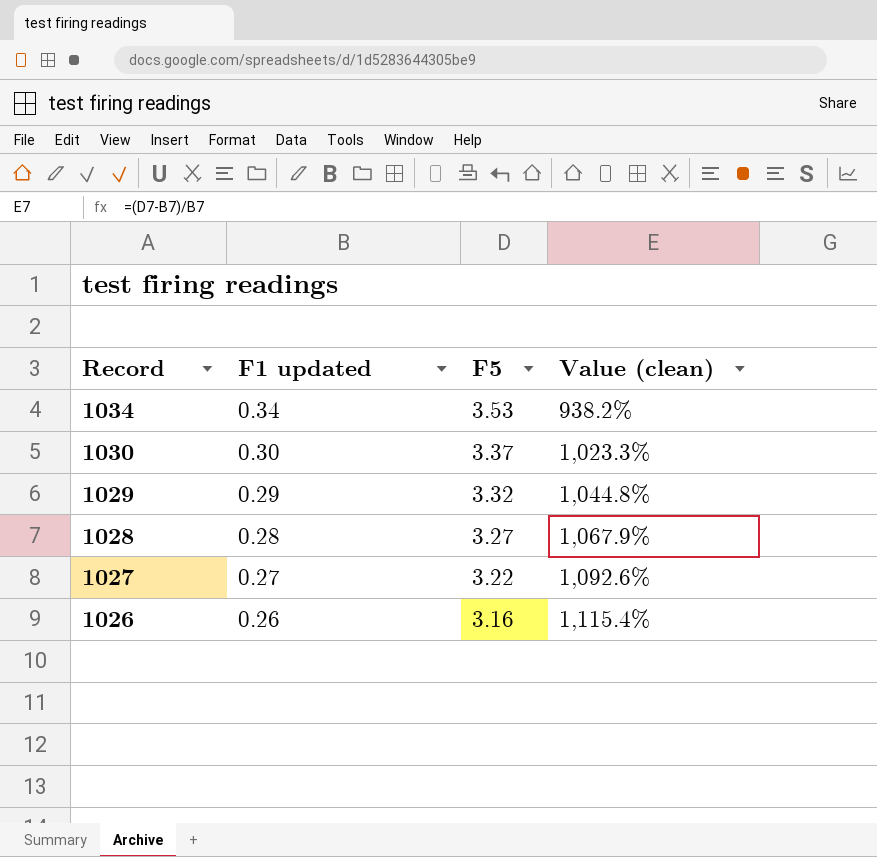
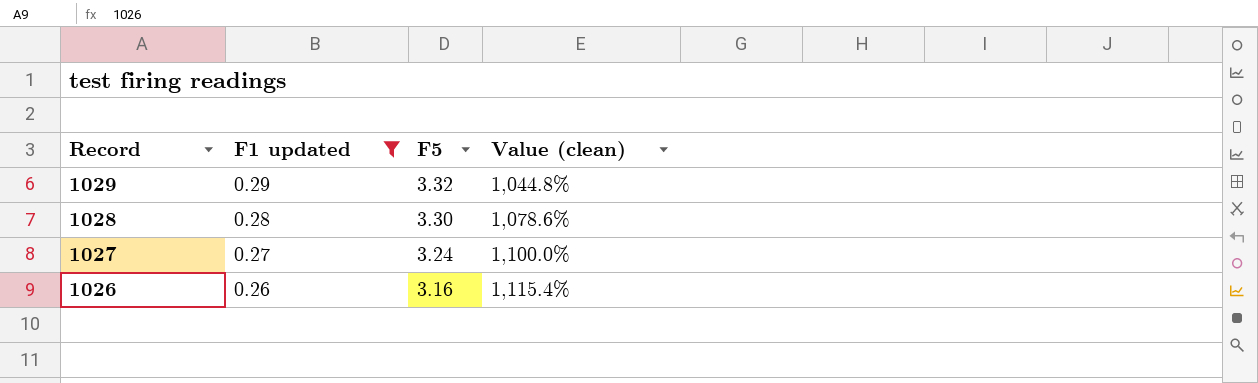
filter: none -> F1 updated <= 0.29
1028 | F5: 3.27 -> 3.30
1028 | Value (clean): 1,067.9% -> 1,078.6%
1027 | F5: 3.22 -> 3.24
1027 | Value (clean): 1,092.6% -> 1,100.0%

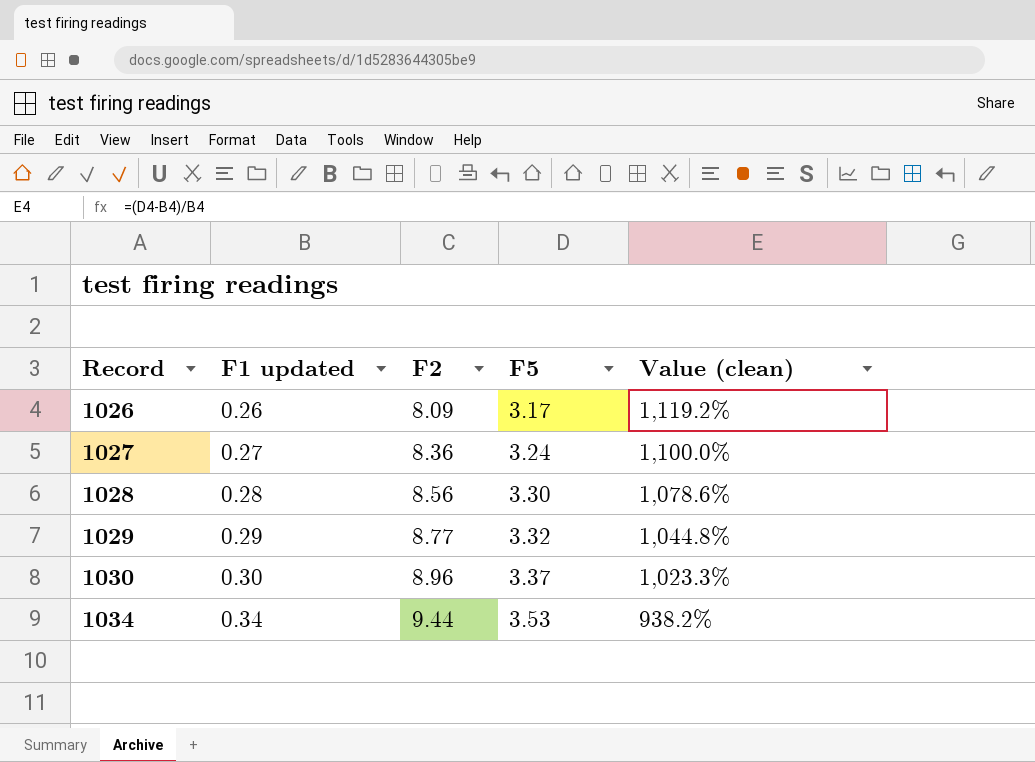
filter: F1 updated <= 0.29 -> none
row order: Record descending -> Record ascending
column F2 | position: none -> 3
1026 | F5: 3.16 -> 3.17
1026 | Value (clean): 1,115.4% -> 1,119.2%

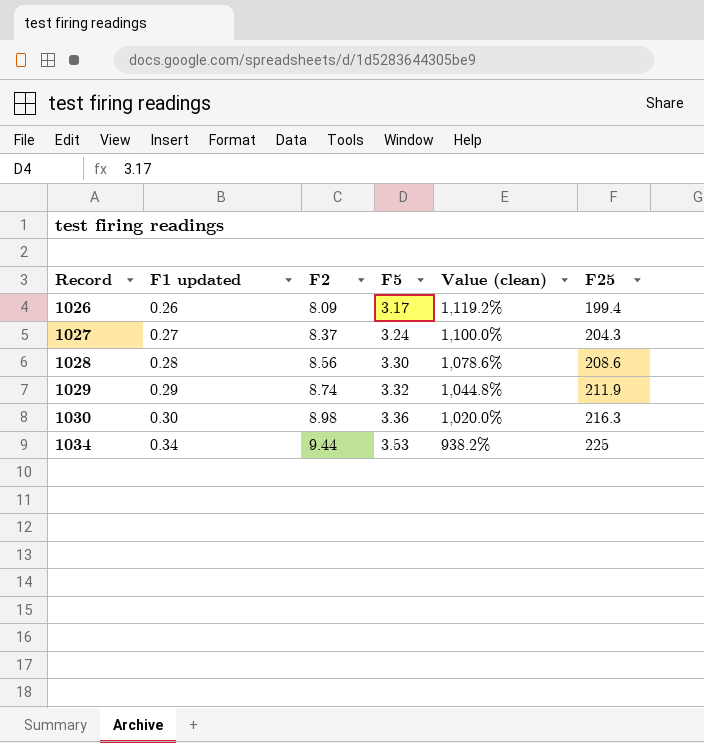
column F25 | position: none -> 6
1027 | F2: 8.36 -> 8.37
1029 | F2: 8.77 -> 8.74
1030 | F2: 8.96 -> 8.98
1030 | F5: 3.37 -> 3.36
1030 | Value (clean): 1,023.3% -> 1,020.0%

